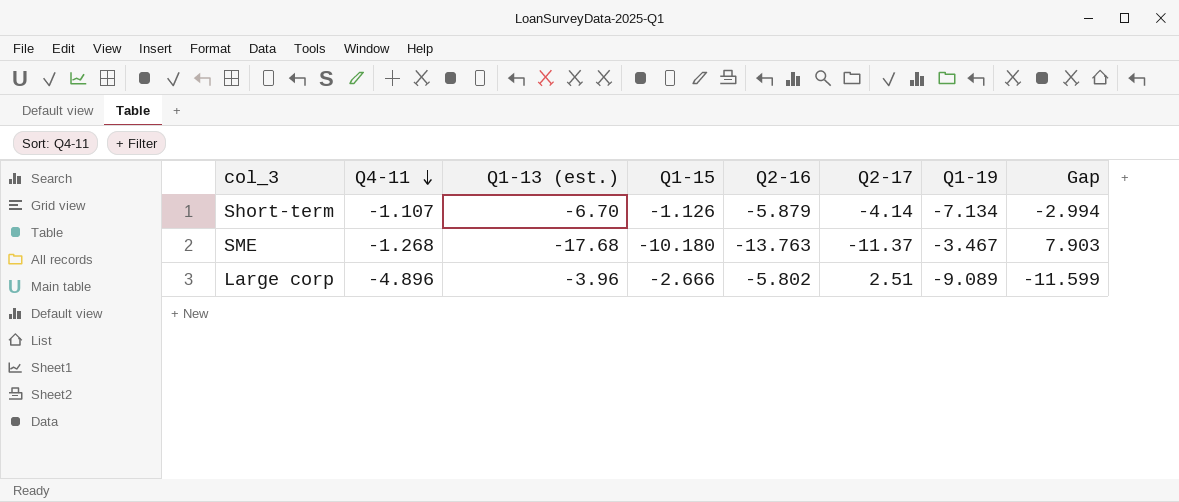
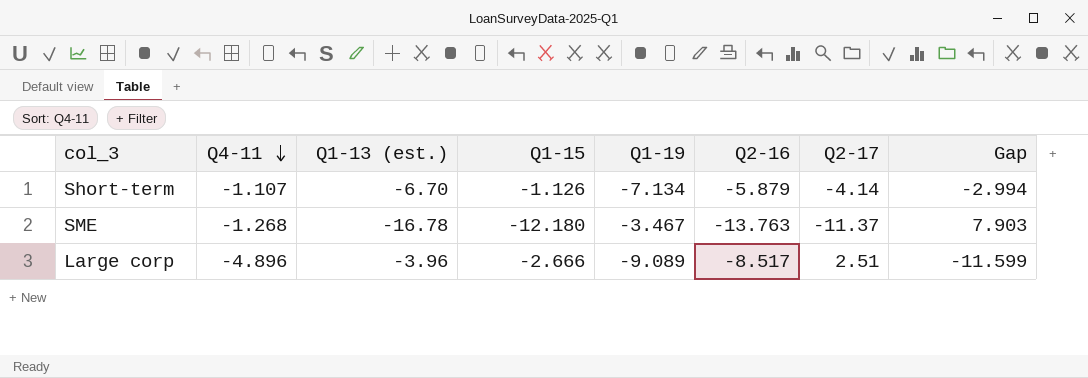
column Q1-19 | position: 7 -> 5
SME | Q1-13 (est.): -17.68 -> -16.78
SME | Q1-15: -10.180 -> -12.180
Large corp | Q2-16: -5.802 -> -8.517

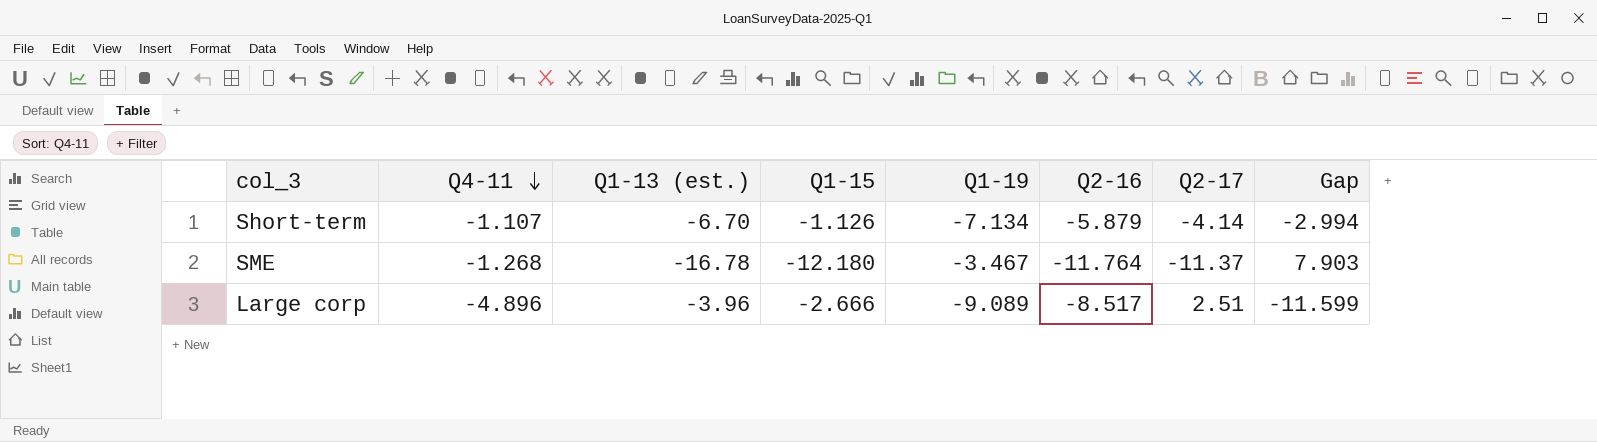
SME | Q2-16: -13.763 -> -11.764

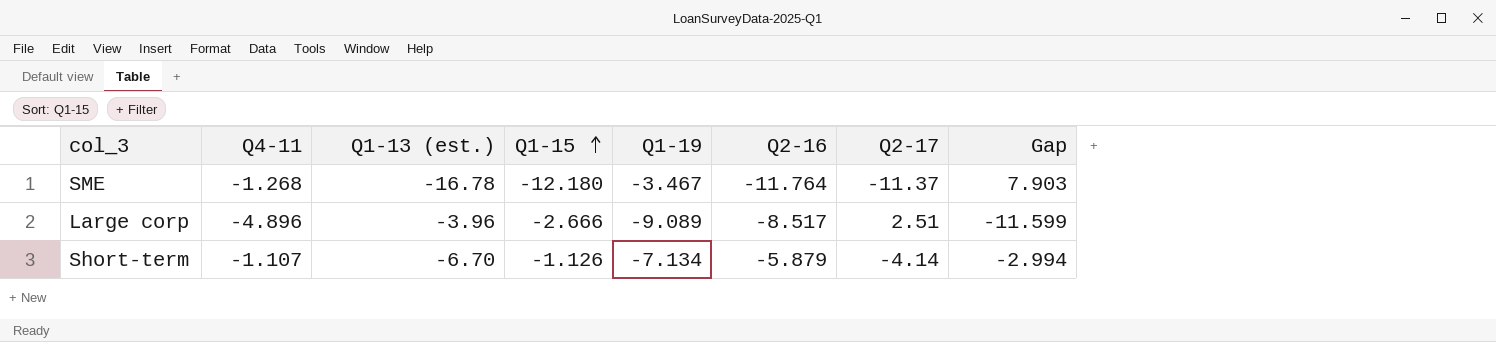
row order: Q4-11 descending -> Q1-15 ascending

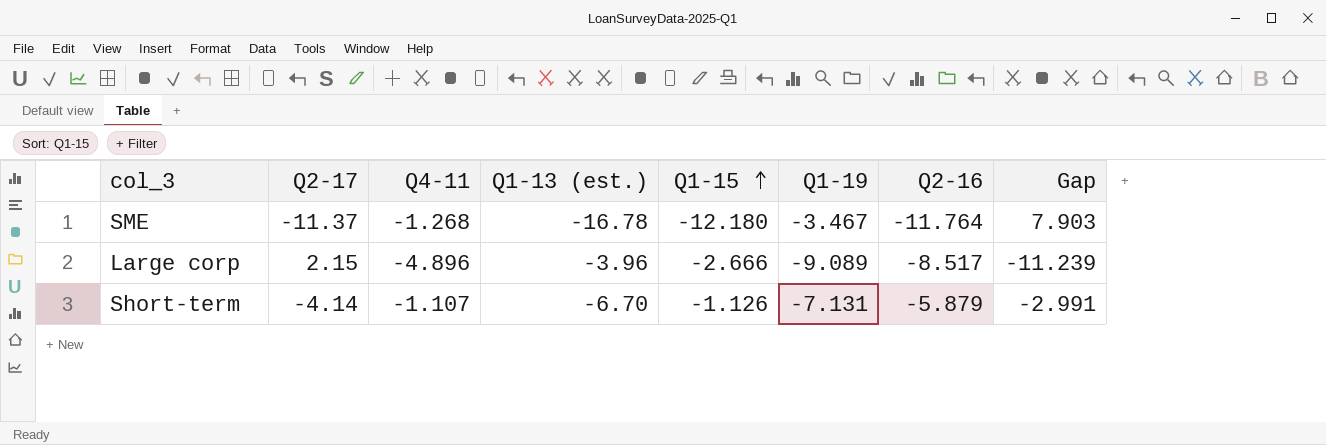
column Q2-17 | position: 7 -> 2
Large corp | Q2-17: 2.51 -> 2.15
Large corp | Gap: -11.599 -> -11.239
Short-term | Q1-19: -7.134 -> -7.131
Short-term | Gap: -2.994 -> -2.991

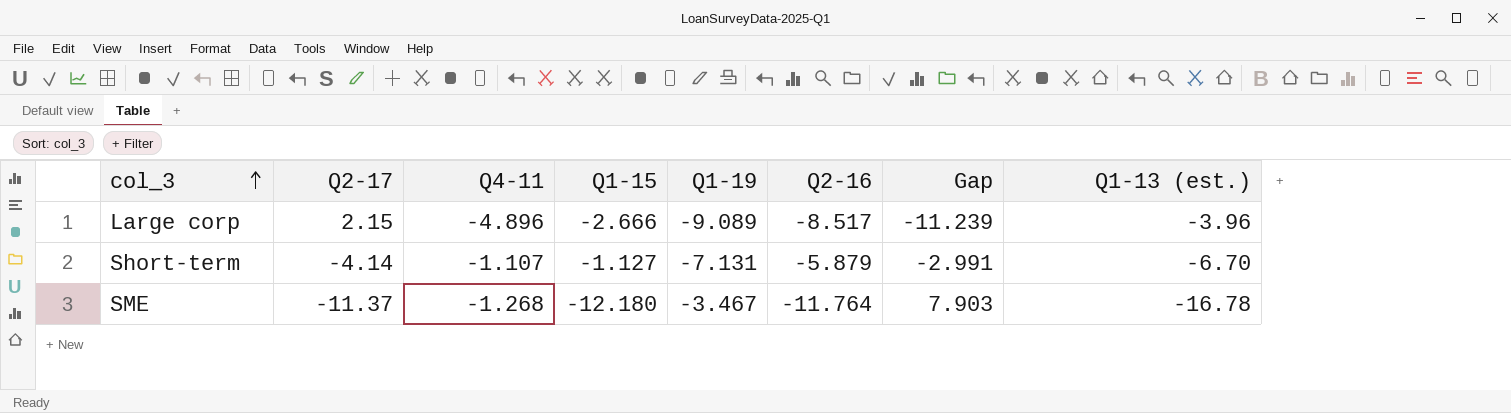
row order: Q1-15 ascending -> col_3 ascending
column Q1-13 (est.) | position: 4 -> 8
Short-term | Q1-15: -1.126 -> -1.127

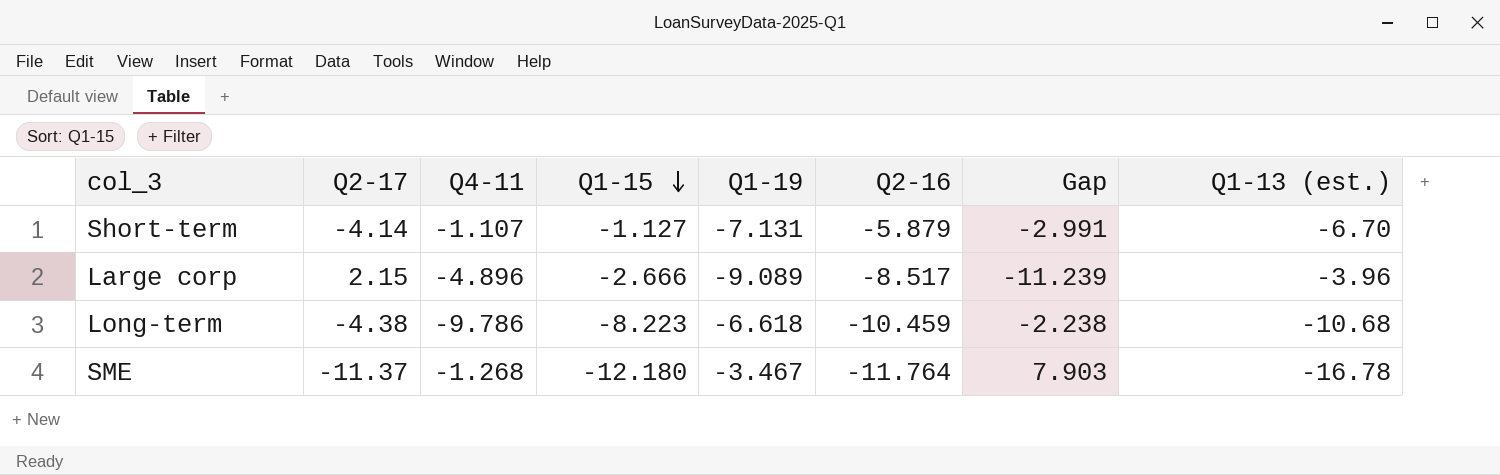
row order: col_3 ascending -> Q1-15 descending
row Long-term: none -> -4.38 | -9.786 | -8.223 | -6.618 | -10.459 | -2.238 | -10.68

